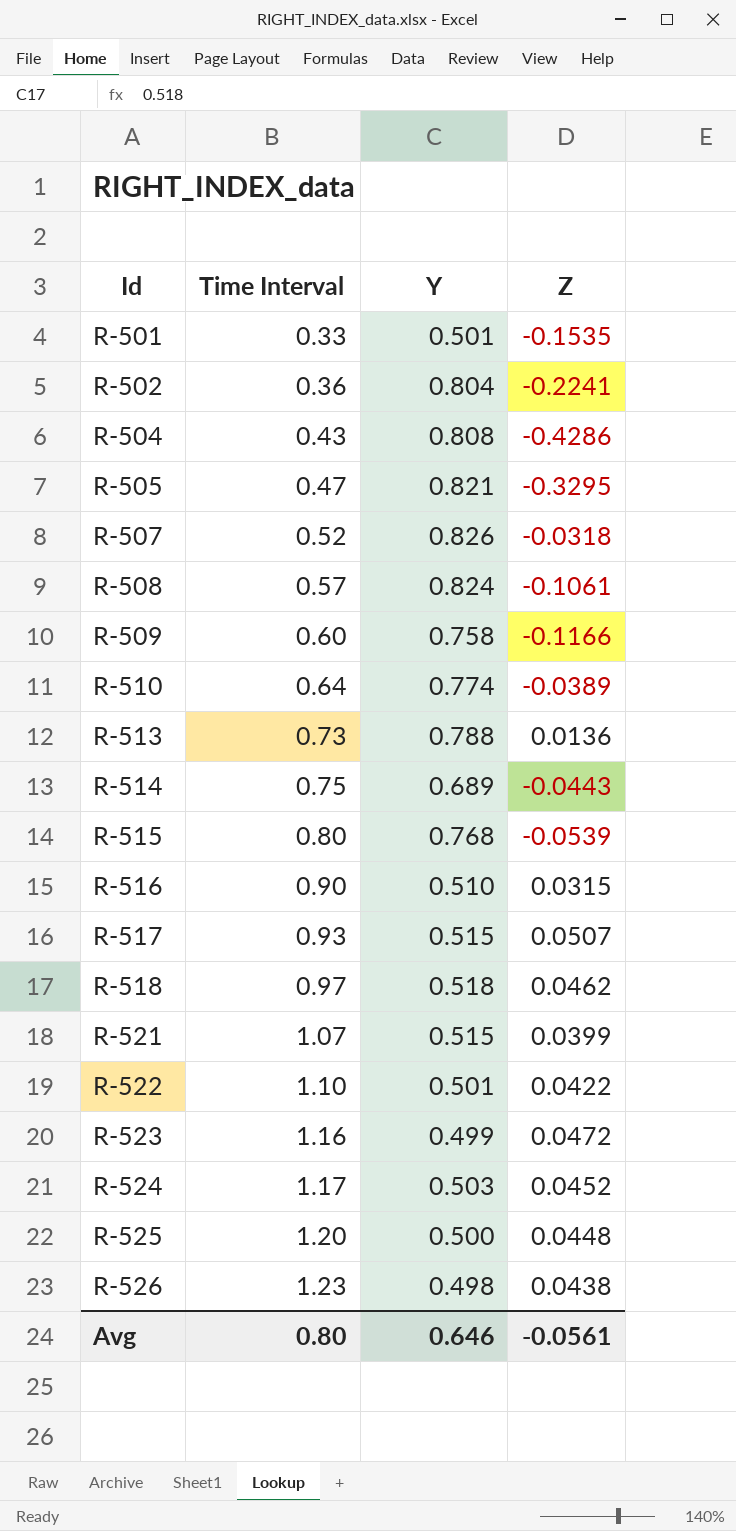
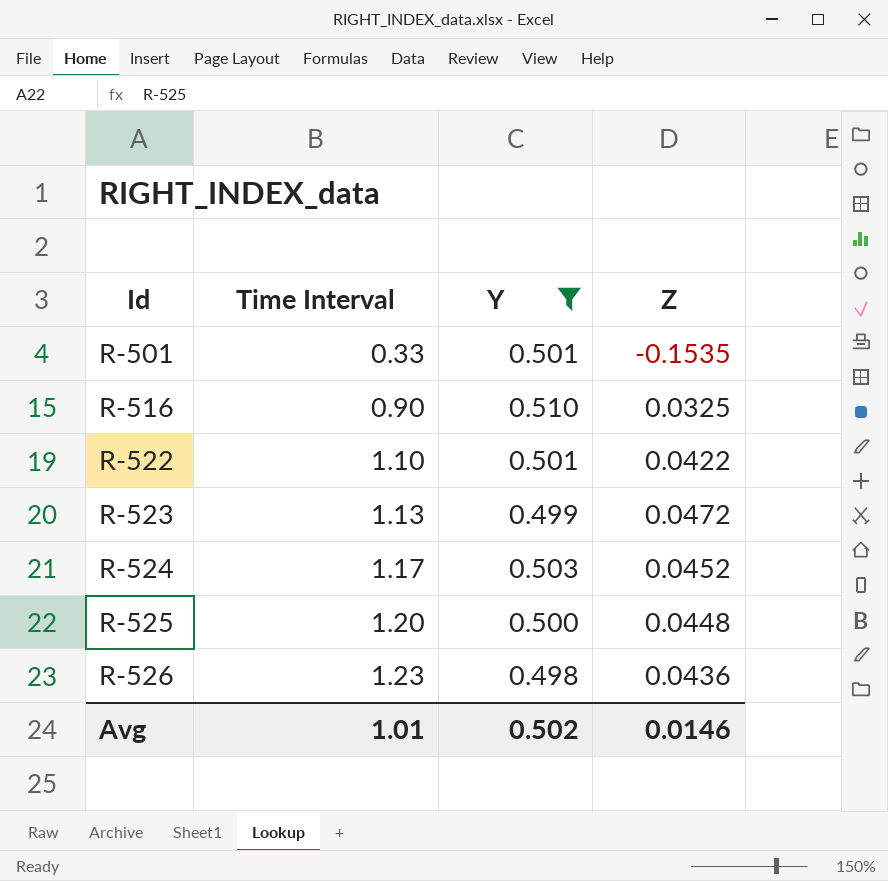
filter: none -> Y <= 0.510
R-516 | Z: 0.0315 -> 0.0325
R-523 | Time Interval: 1.16 -> 1.13
R-526 | Z: 0.0438 -> 0.0436
Avg | Time Interval: 0.80 -> 1.01
Avg | Y: 0.646 -> 0.502
Avg | Z: -0.0561 -> 0.0146

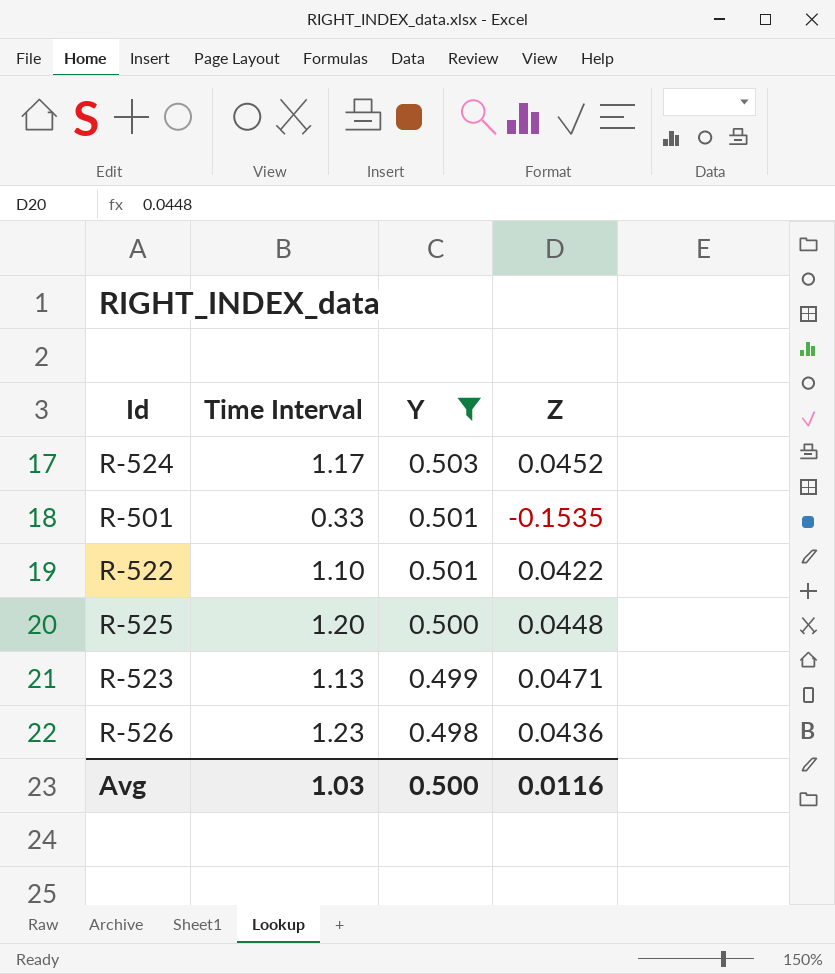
row order: Id ascending -> Y descending
row R-516: 0.90 | 0.510 | 0.0325 -> none
R-523 | Z: 0.0472 -> 0.0471
Avg | Time Interval: 1.01 -> 1.03
Avg | Y: 0.502 -> 0.500
Avg | Z: 0.0146 -> 0.0116

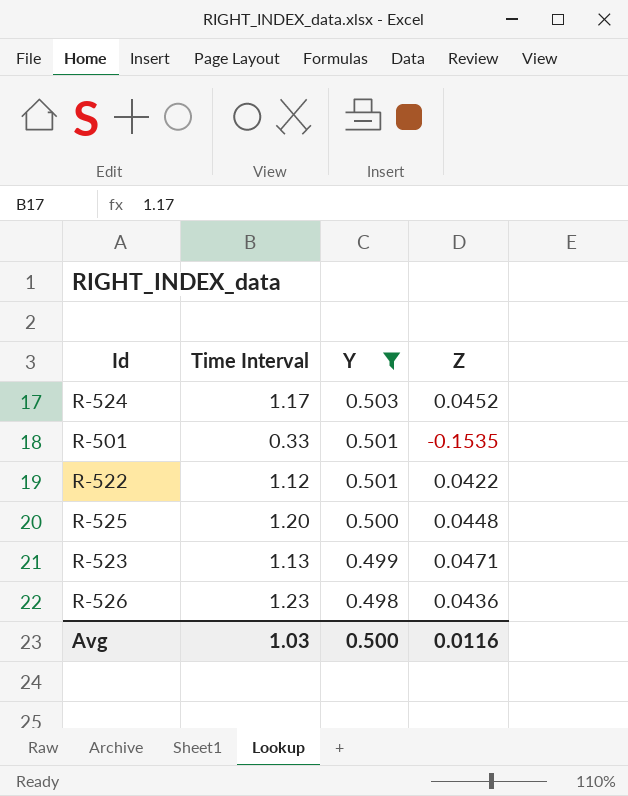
R-522 | Time Interval: 1.10 -> 1.12

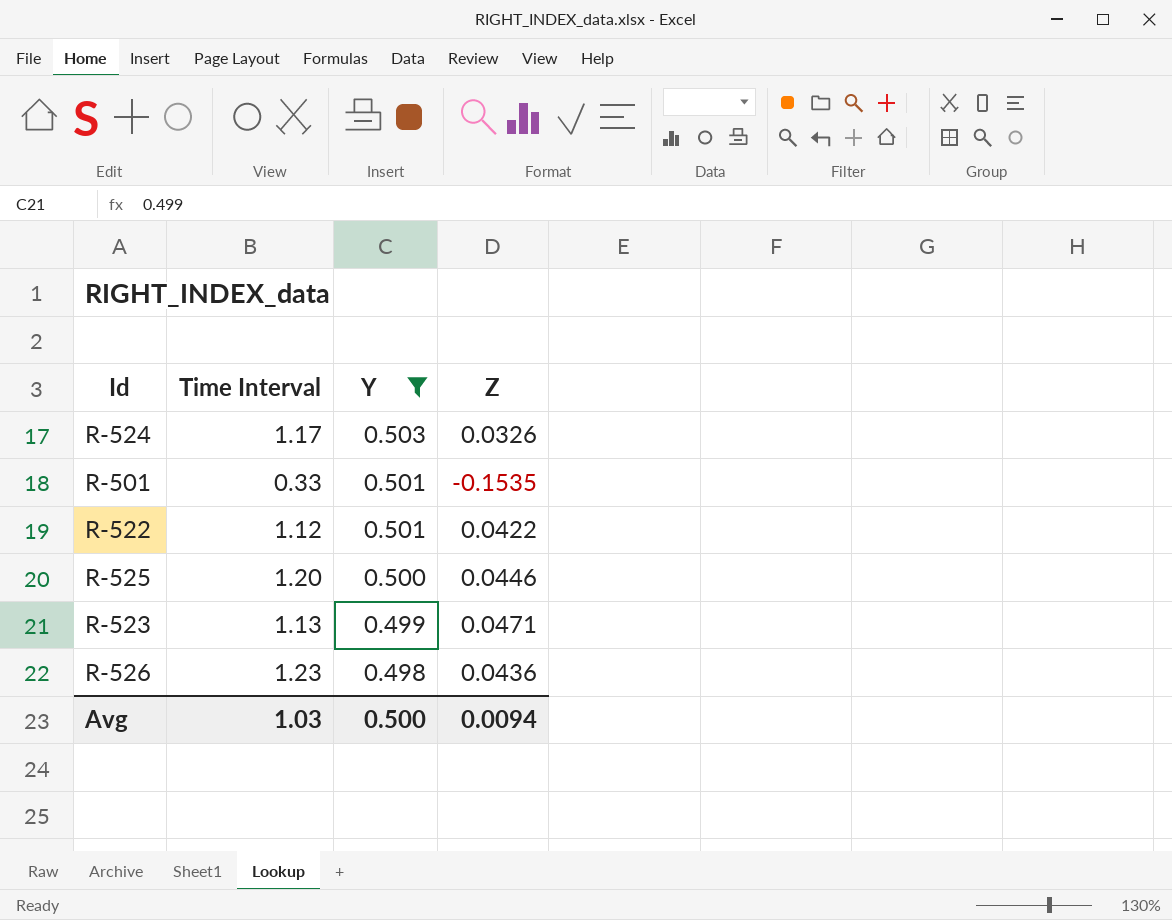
R-524 | Z: 0.0452 -> 0.0326
R-525 | Z: 0.0448 -> 0.0446
Avg | Z: 0.0116 -> 0.0094

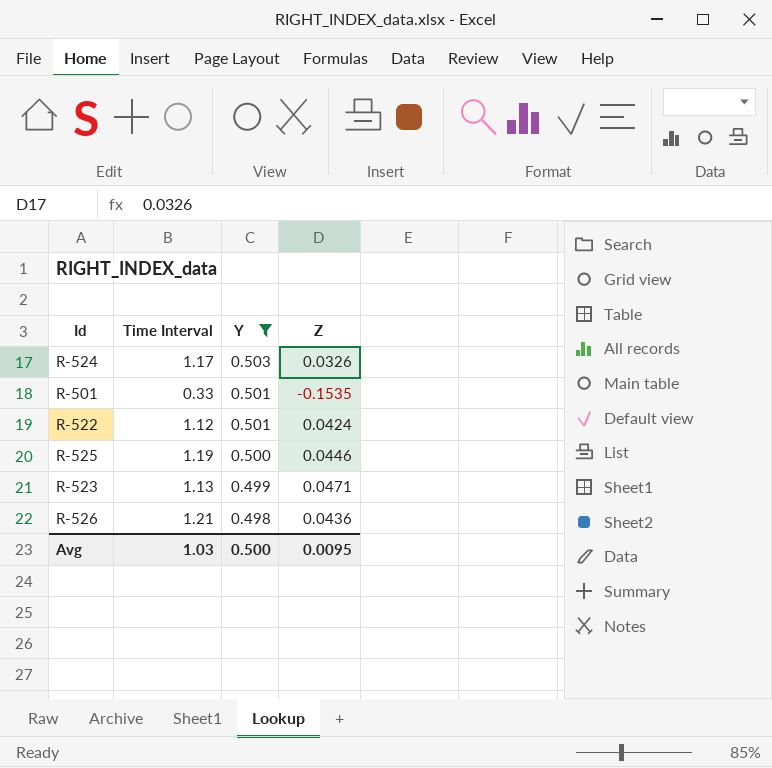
R-522 | Z: 0.0422 -> 0.0424
R-525 | Time Interval: 1.20 -> 1.19
R-526 | Time Interval: 1.23 -> 1.21
Avg | Z: 0.0094 -> 0.0095

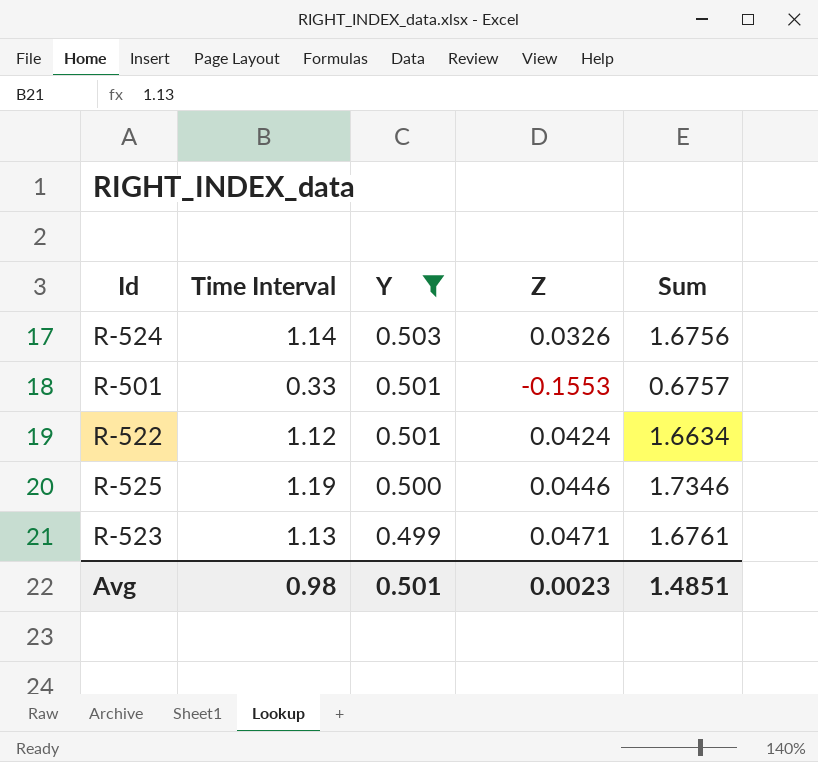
column Sum | formula: none -> [Time Interval] + [Y] + [Z]
row R-526: 1.21 | 0.498 | 0.0436 -> none
R-524 | Time Interval: 1.17 -> 1.14
R-501 | Z: -0.1535 -> -0.1553
Avg | Time Interval: 1.03 -> 0.98
Avg | Y: 0.500 -> 0.501
Avg | Z: 0.0095 -> 0.0023

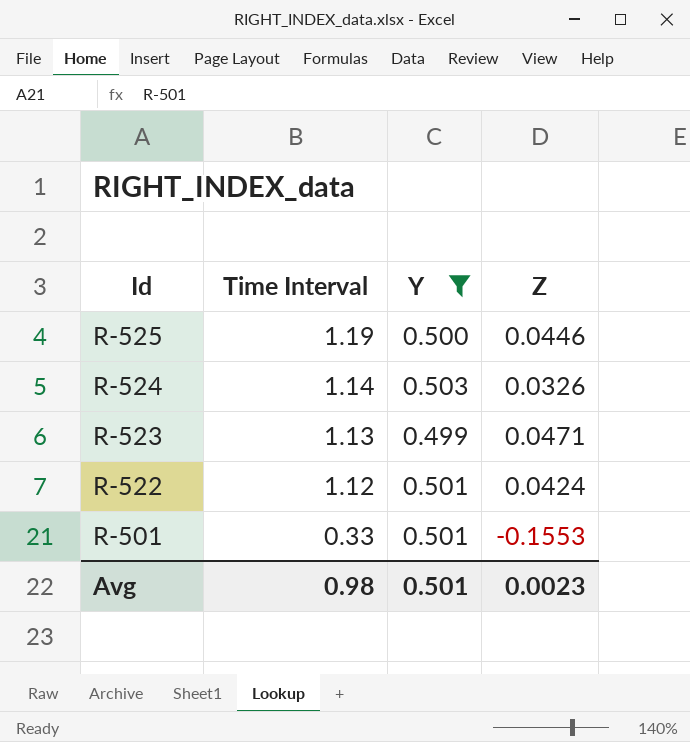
row order: Y descending -> Id descending
column Sum | formula: [Time Interval] + [Y] + [Z] -> none

